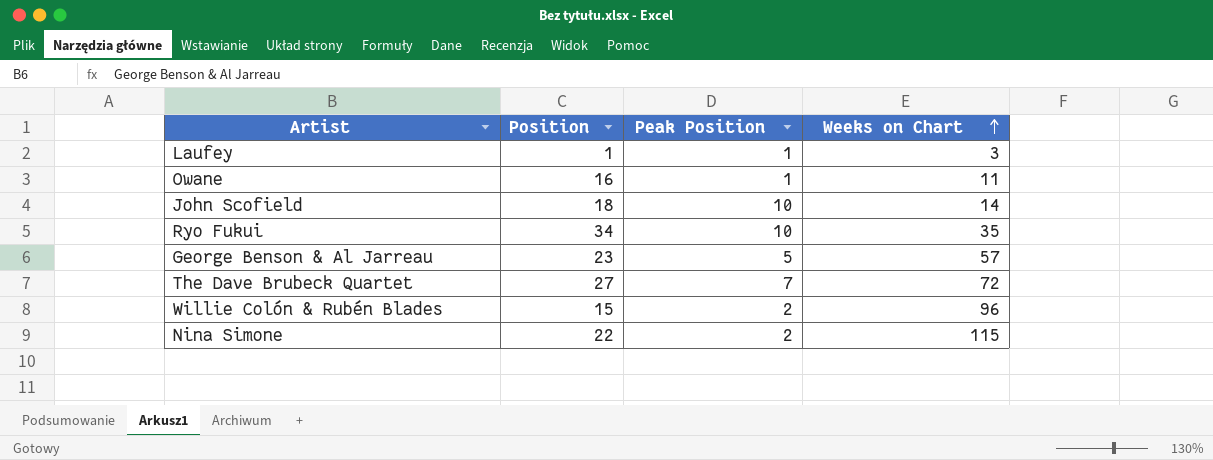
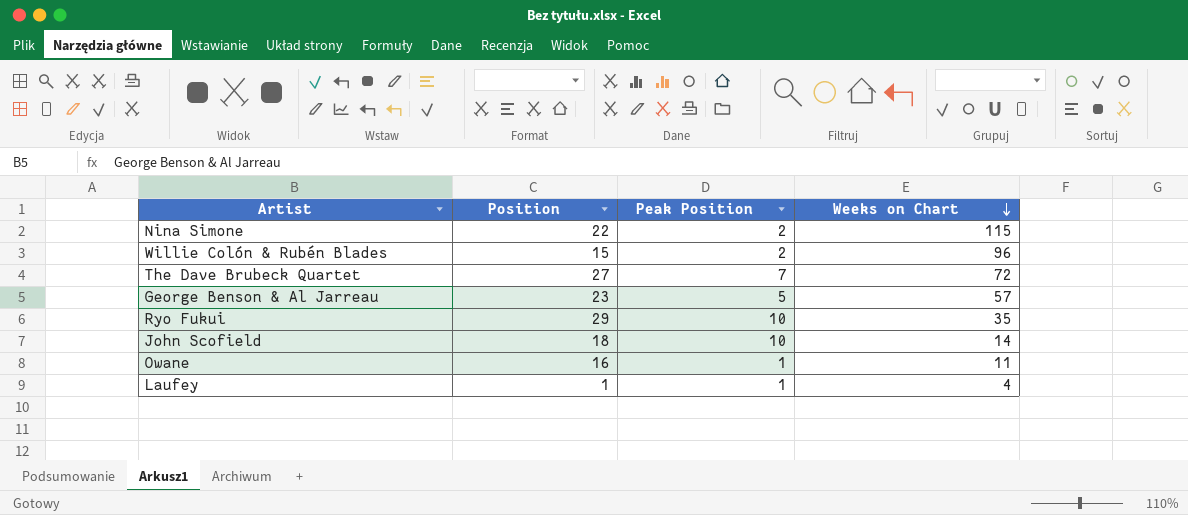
row order: Weeks on Chart ascending -> Weeks on Chart descending
Ryo Fukui | Position: 34 -> 29
Laufey | Weeks on Chart: 3 -> 4

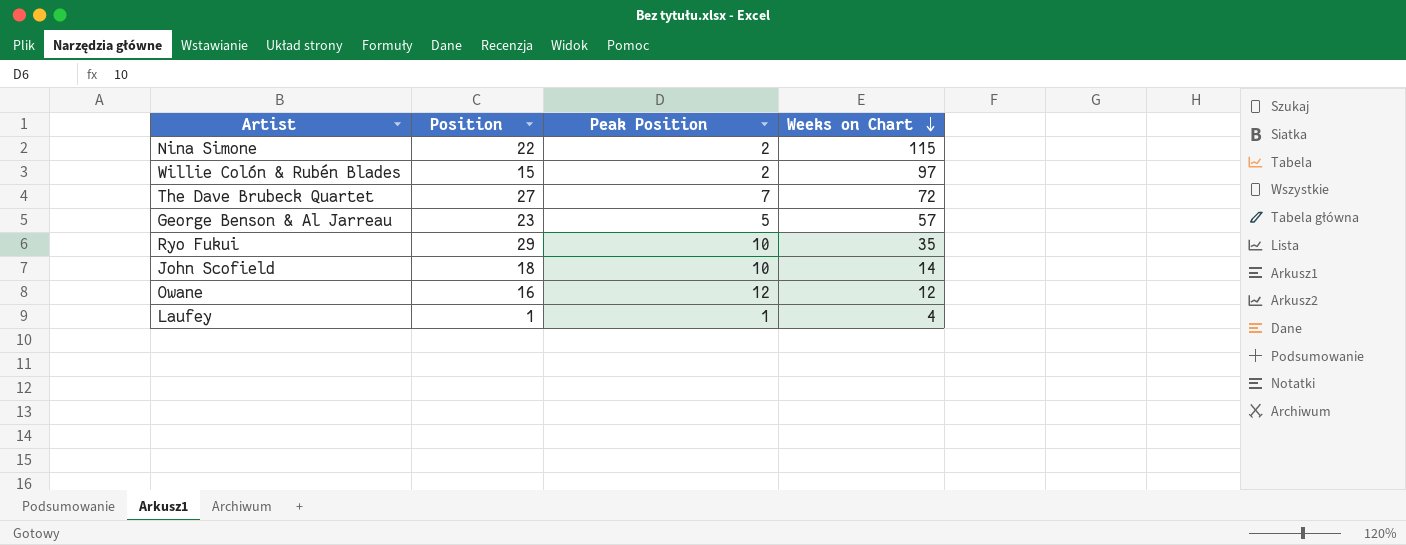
Willie Colón & Rubén Blades | Weeks on Chart: 96 -> 97
Owane | Peak Position: 1 -> 12
Owane | Weeks on Chart: 11 -> 12

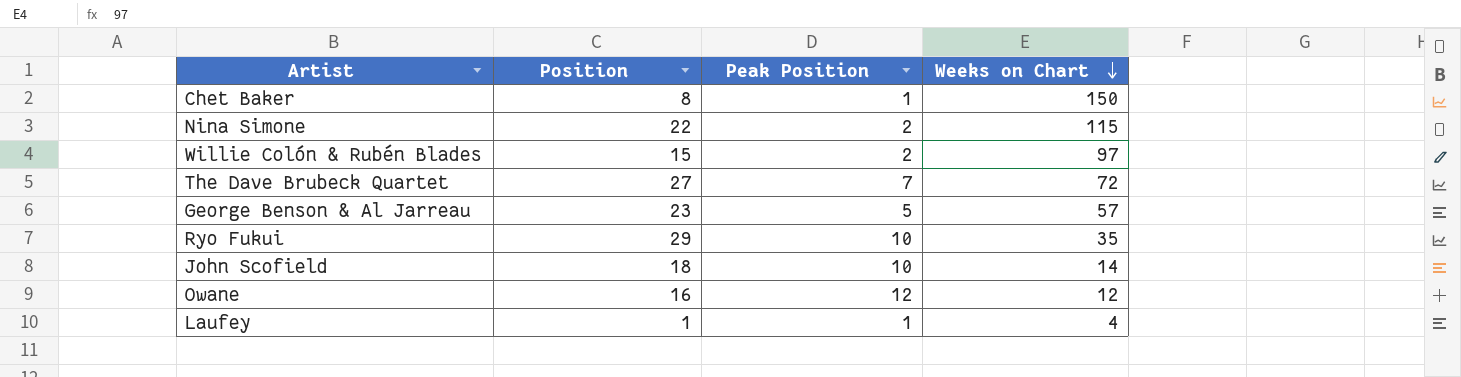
row Chet Baker: none -> 8 | 1 | 150

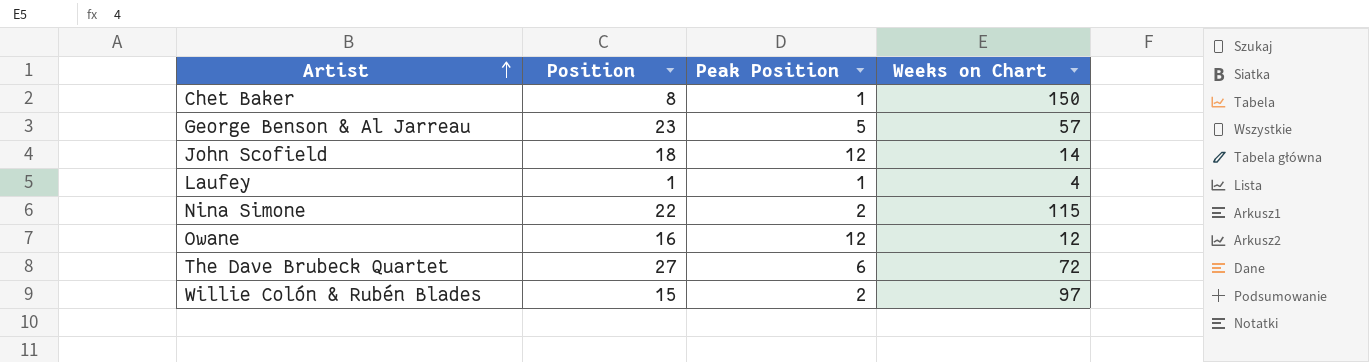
row order: Weeks on Chart descending -> Artist ascending
row Ryo Fukui: 29 | 10 | 35 -> none
John Scofield | Peak Position: 10 -> 12
The Dave Brubeck Quartet | Peak Position: 7 -> 6

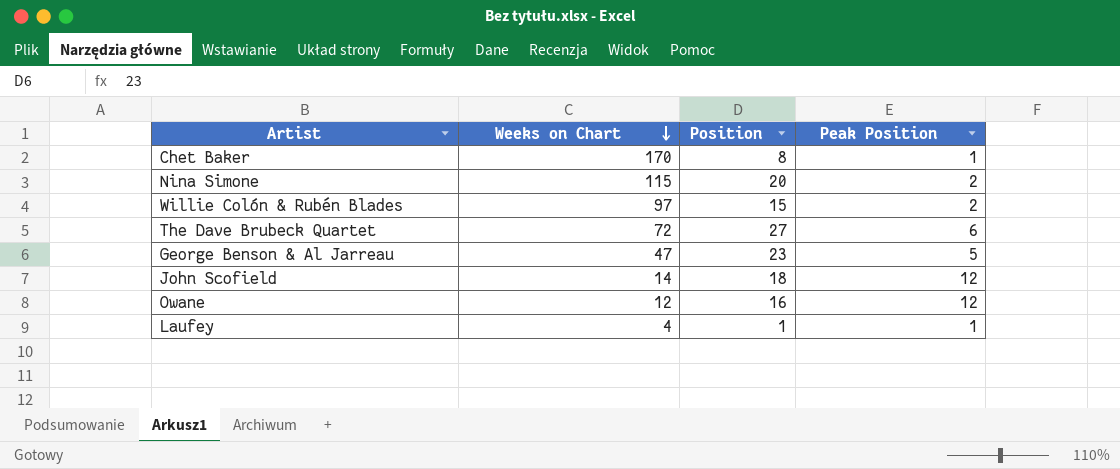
row order: Artist ascending -> Weeks on Chart descending
column Weeks on Chart | position: 4 -> 2
Chet Baker | Weeks on Chart: 150 -> 170
Nina Simone | Position: 22 -> 20
George Benson & Al Jarreau | Weeks on Chart: 57 -> 47

